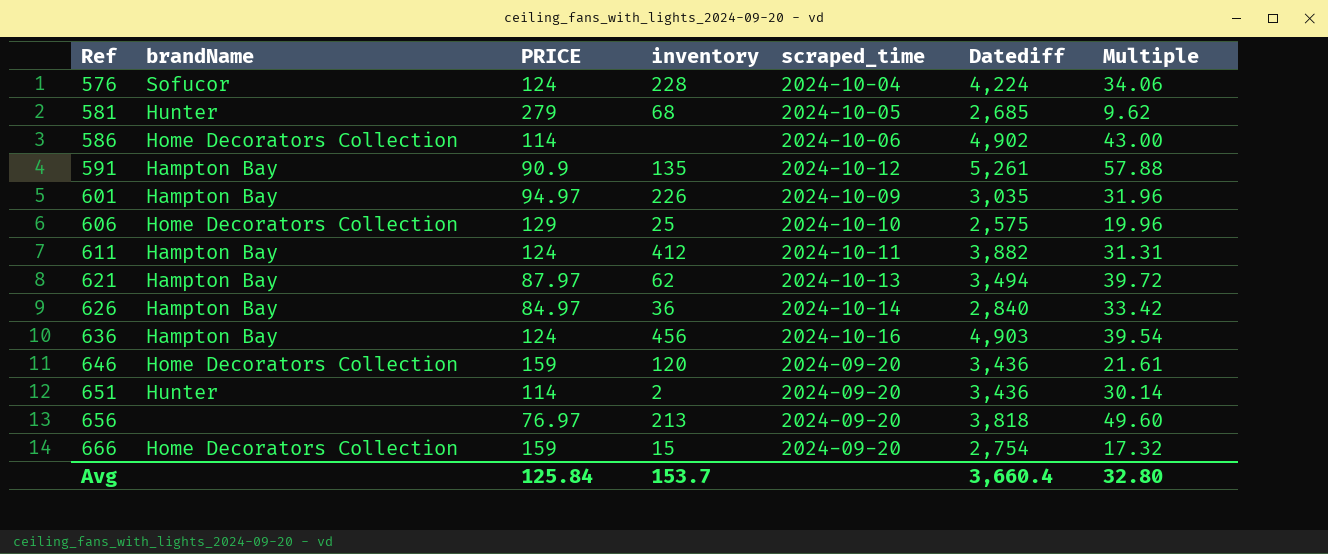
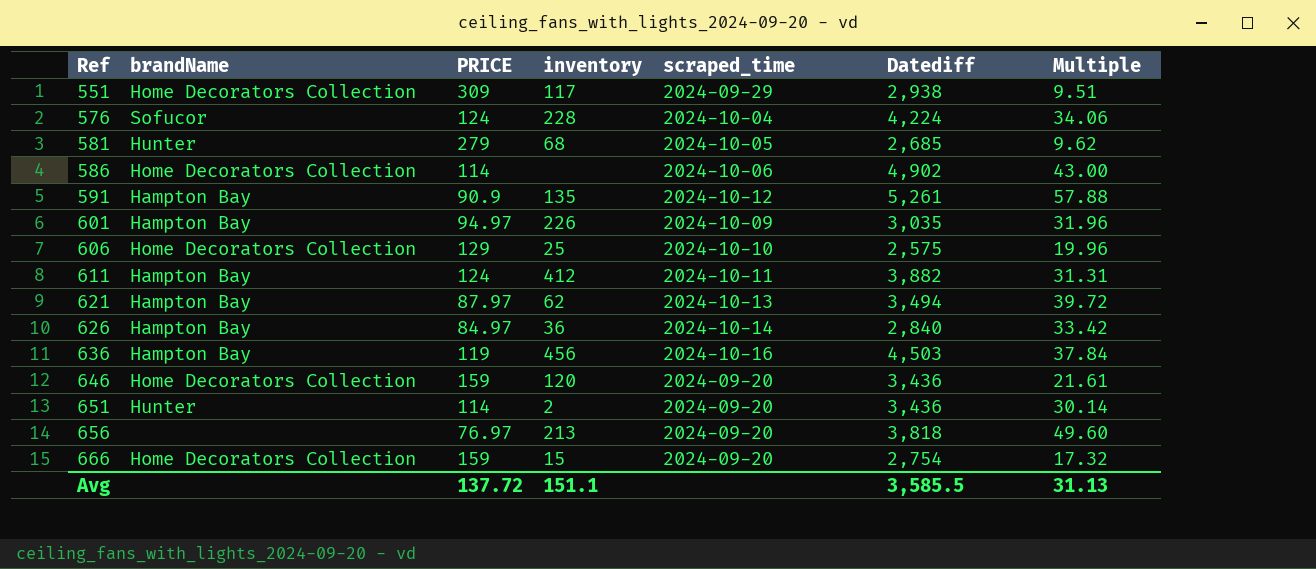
row 551: none -> Home Decorators Collection | 309 | 117 | 2024-09-29 | 2,938 | 9.51
636 | PRICE: 124 -> 119
636 | Datediff: 4,903 -> 4,503
636 | Multiple: 39.54 -> 37.84
Avg | PRICE: 125.84 -> 137.72
Avg | inventory: 153.7 -> 151.1
Avg | Datediff: 3,660.4 -> 3,585.5
Avg | Multiple: 32.80 -> 31.13

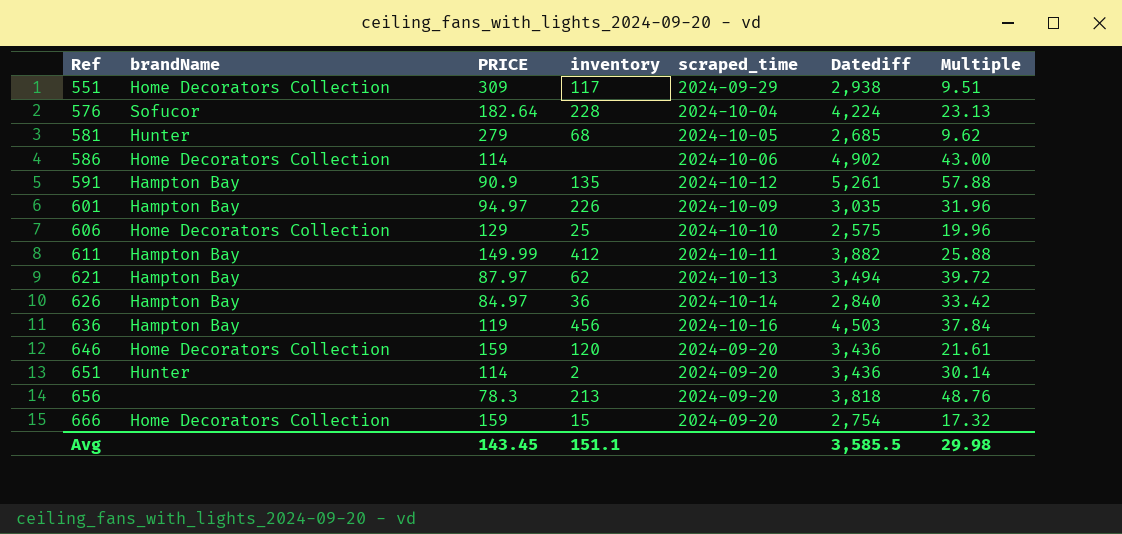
576 | PRICE: 124 -> 182.64
576 | Multiple: 34.06 -> 23.13
611 | PRICE: 124 -> 149.99
611 | Multiple: 31.31 -> 25.88
656 | PRICE: 76.97 -> 78.3
656 | Multiple: 49.60 -> 48.76
Avg | PRICE: 137.72 -> 143.45
Avg | Multiple: 31.13 -> 29.98

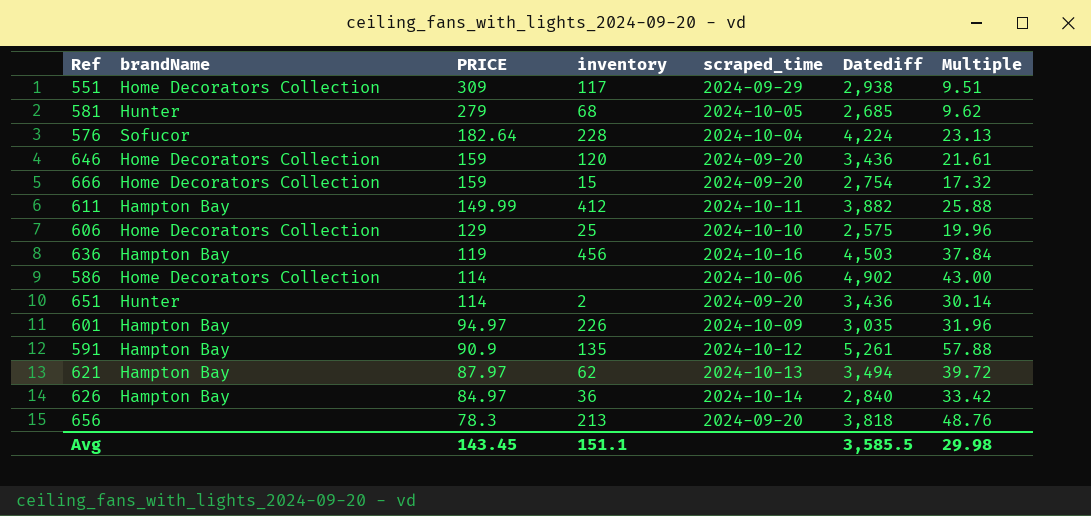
row order: Ref ascending -> PRICE descending

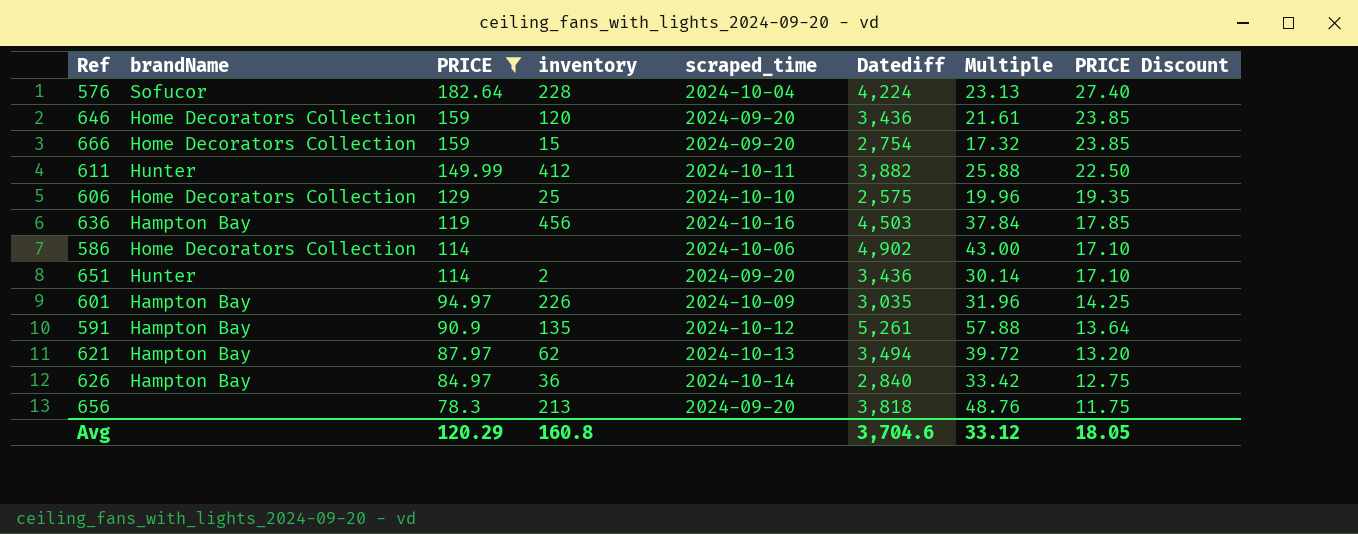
filter: none -> PRICE <= 182.64
column PRICE Discount | formula: none -> [PRICE] * 0.15
611 | brandName: Hampton Bay -> Hunter
Avg | PRICE: 143.45 -> 120.29
Avg | inventory: 151.1 -> 160.8
Avg | Datediff: 3,585.5 -> 3,704.6
Avg | Multiple: 29.98 -> 33.12

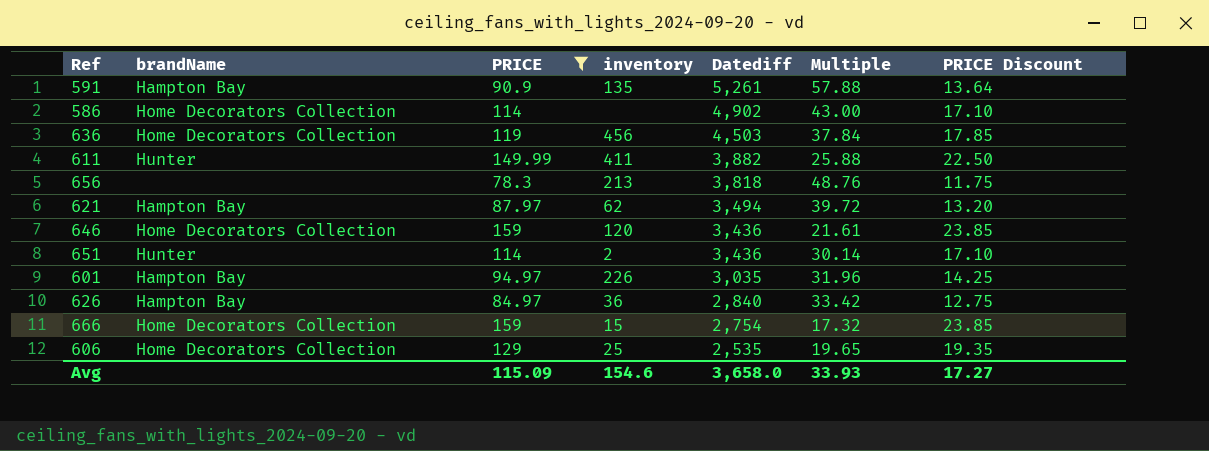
row order: PRICE descending -> Datediff descending
column scraped_time | position: 5 -> none
row 576: Sofucor | 182.64 | 228 | 2024-10-04 | 4,224 | 23.13 | 27.40 -> none
636 | brandName: Hampton Bay -> Home Decorators Collection
611 | inventory: 412 -> 411
606 | Datediff: 2,575 -> 2,535
606 | Multiple: 19.96 -> 19.65
Avg | PRICE: 120.29 -> 115.09
Avg | inventory: 160.8 -> 154.6
Avg | Datediff: 3,704.6 -> 3,658.0
Avg | Multiple: 33.12 -> 33.93
Avg | PRICE Discount: 18.05 -> 17.27

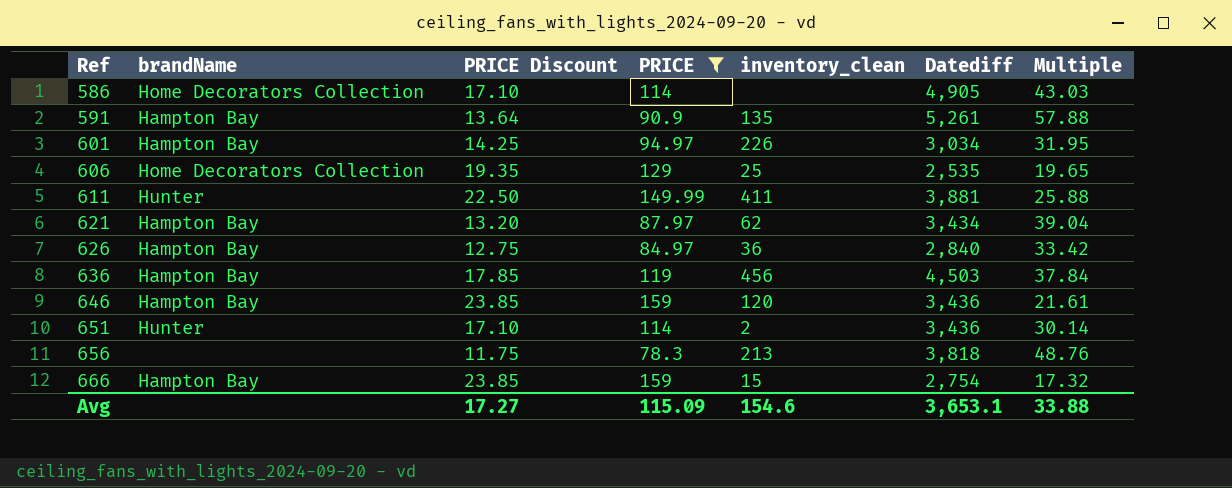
row order: Datediff descending -> Ref ascending
column PRICE Discount | position: 7 -> 3
column name: inventory -> inventory_clean
586 | Datediff: 4,902 -> 4,905
586 | Multiple: 43.00 -> 43.03
601 | Datediff: 3,035 -> 3,034
601 | Multiple: 31.96 -> 31.95
611 | Datediff: 3,882 -> 3,881
621 | Datediff: 3,494 -> 3,434
621 | Multiple: 39.72 -> 39.04
636 | brandName: Home Decorators Collection -> Hampton Bay
646 | brandName: Home Decorators Collection -> Hampton Bay
666 | brandName: Home Decorators Collection -> Hampton Bay
Avg | Datediff: 3,658.0 -> 3,653.1
Avg | Multiple: 33.93 -> 33.88

